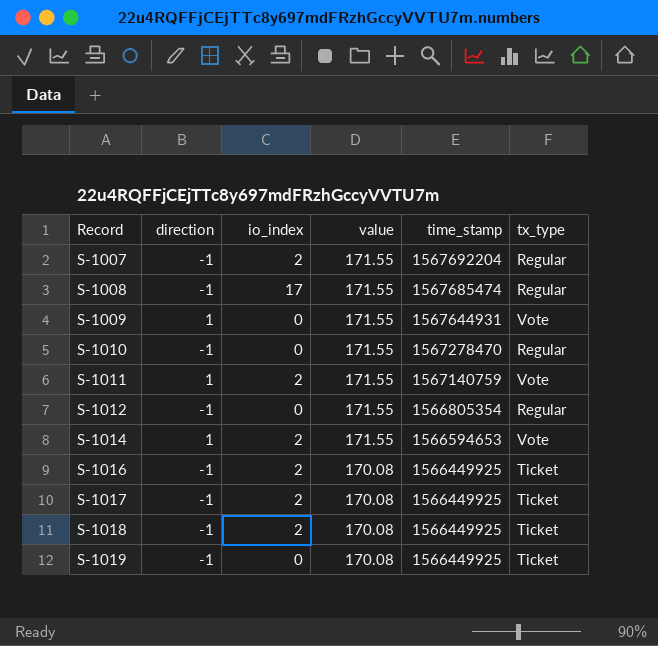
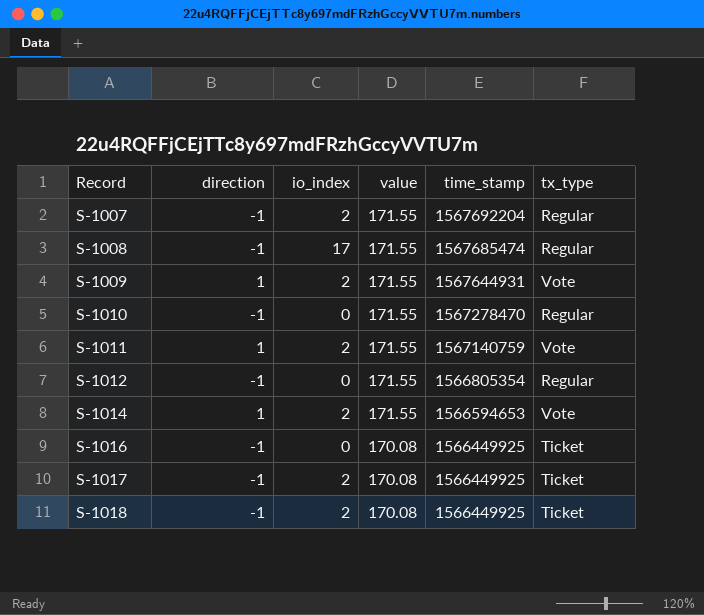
row S-1019: -1 | 0 | 170.08 | 1566449925 | Ticket -> none
S-1009 | io_index: 0 -> 2
S-1016 | io_index: 2 -> 0

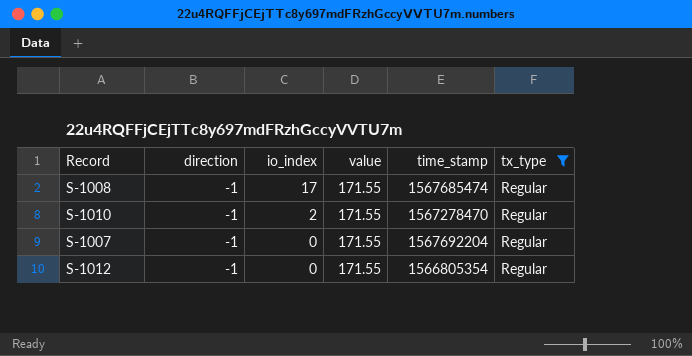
filter: none -> tx_type = Regular
row order: Record ascending -> io_index descending
S-1010 | io_index: 0 -> 2
S-1007 | io_index: 2 -> 0

